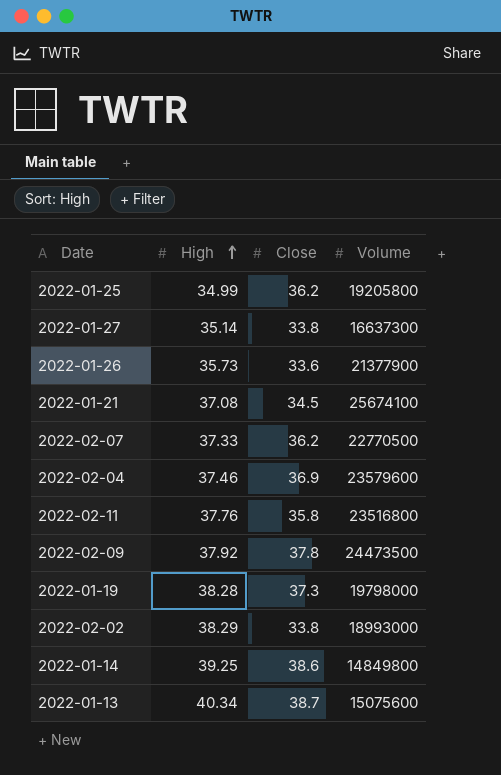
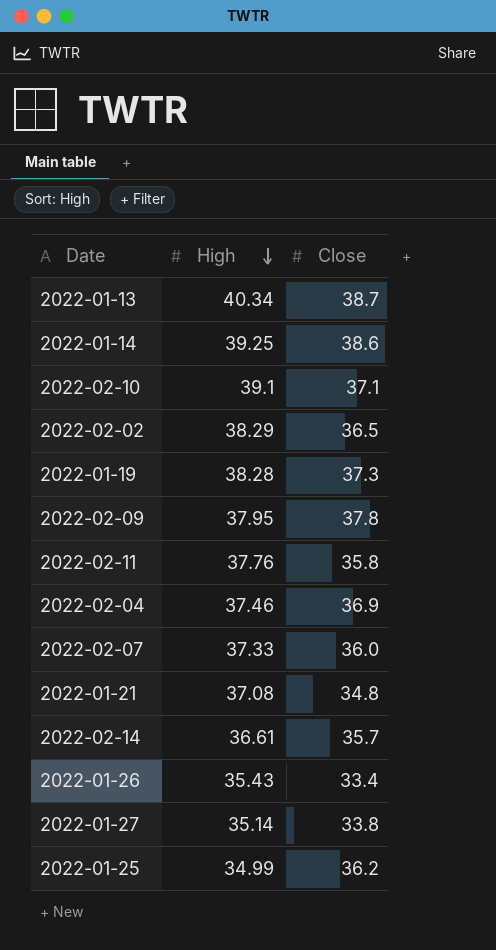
row order: High ascending -> High descending
column Volume | position: 4 -> none
row 2022-02-10: none -> 39.1 | 37.1
2022-02-02 | Close: 33.8 -> 36.5
2022-02-09 | High: 37.92 -> 37.95
2022-02-07 | Close: 36.2 -> 36.0
2022-01-21 | Close: 34.5 -> 34.8
row 2022-02-14: none -> 36.61 | 35.7
2022-01-26 | High: 35.73 -> 35.43
2022-01-26 | Close: 33.6 -> 33.4

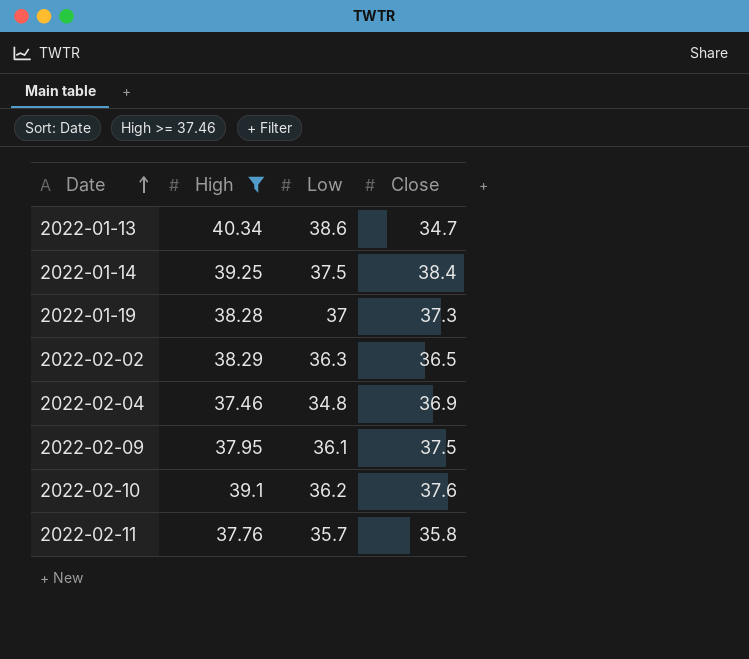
filter: none -> High >= 37.46
row order: High descending -> Date ascending
column Low | position: none -> 3
2022-01-13 | Close: 38.7 -> 34.7
2022-01-14 | Close: 38.6 -> 38.4
2022-02-09 | Close: 37.8 -> 37.5
2022-02-10 | Close: 37.1 -> 37.6

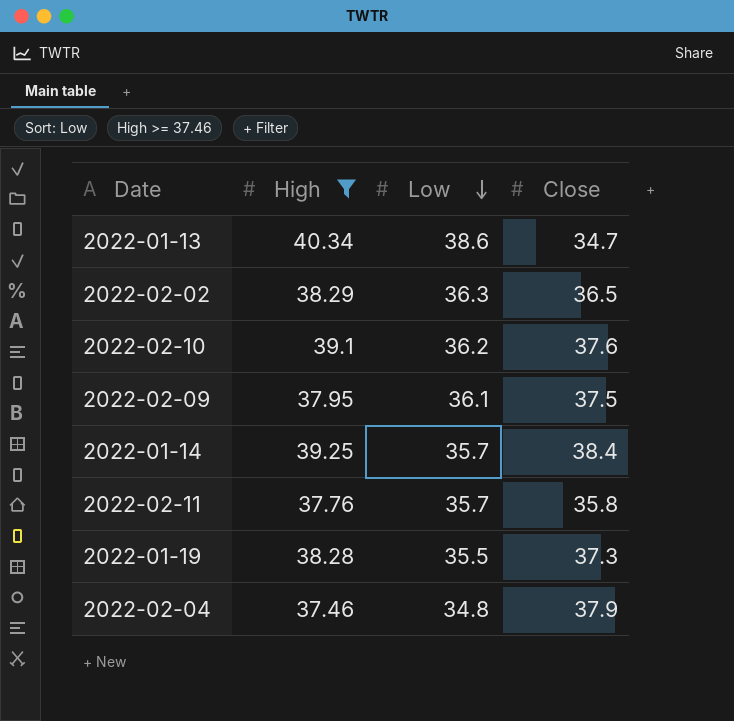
row order: Date ascending -> Low descending
2022-01-14 | Low: 37.5 -> 35.7
2022-01-19 | Low: 37 -> 35.5
2022-02-04 | Close: 36.9 -> 37.9

